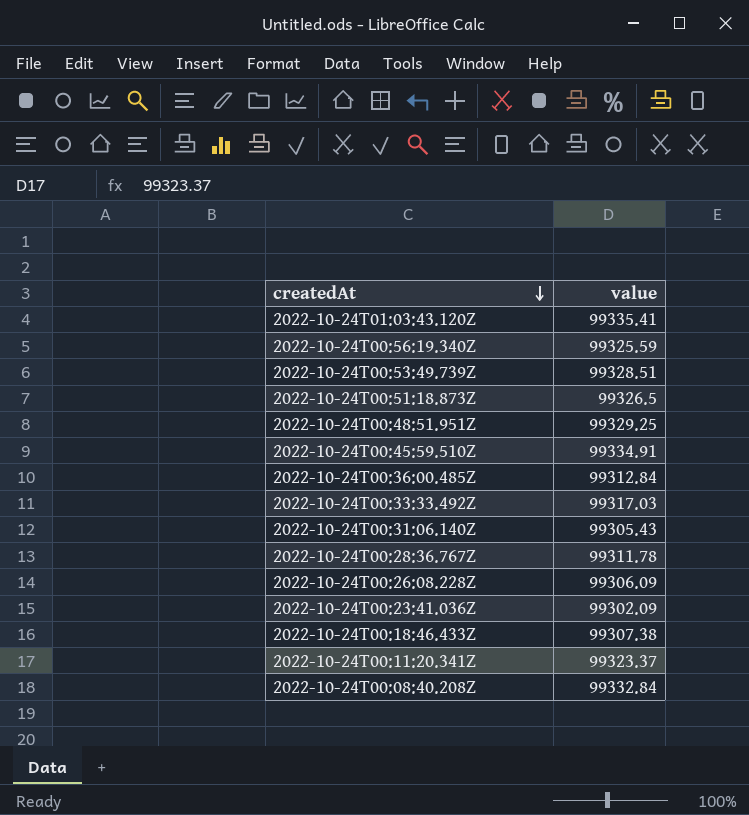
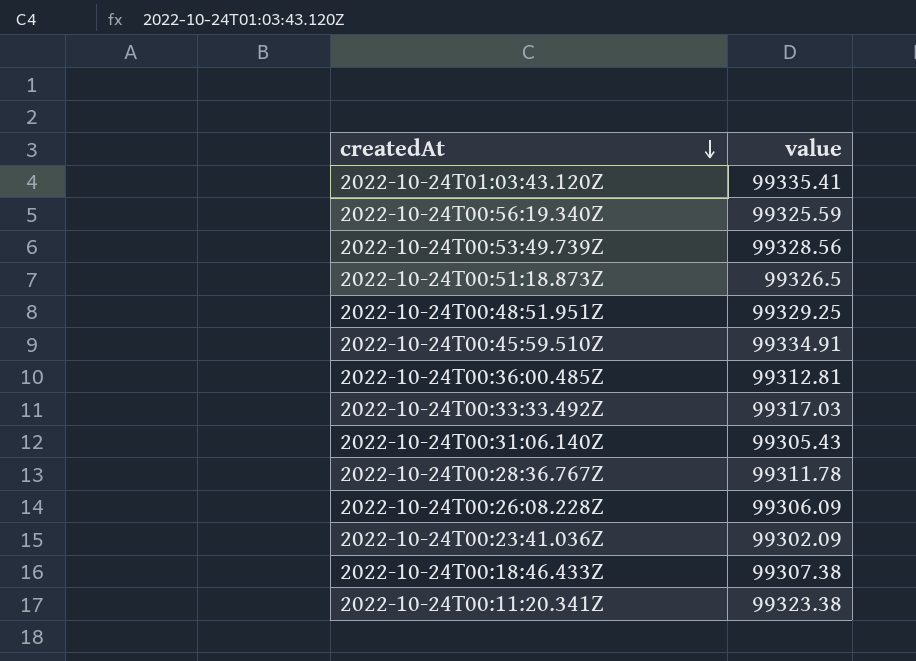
row 2022-10-24T00:08:40.208Z: 99332.84 -> none
2022-10-24T00:53:49.739Z | value: 99328.51 -> 99328.56
2022-10-24T00:36:00.485Z | value: 99312.84 -> 99312.81
2022-10-24T00:11:20.341Z | value: 99323.37 -> 99323.38

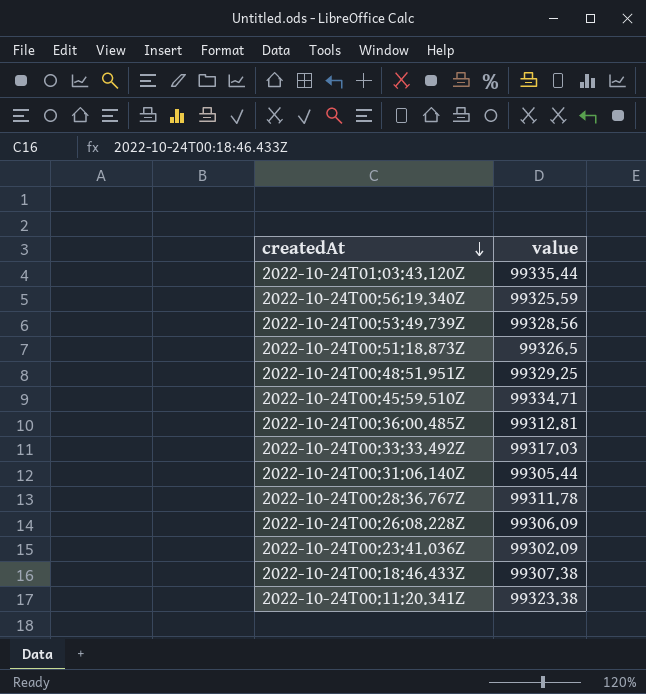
2022-10-24T01:03:43.120Z | value: 99335.41 -> 99335.44
2022-10-24T00:45:59.510Z | value: 99334.91 -> 99334.71
2022-10-24T00:31:06.140Z | value: 99305.43 -> 99305.44

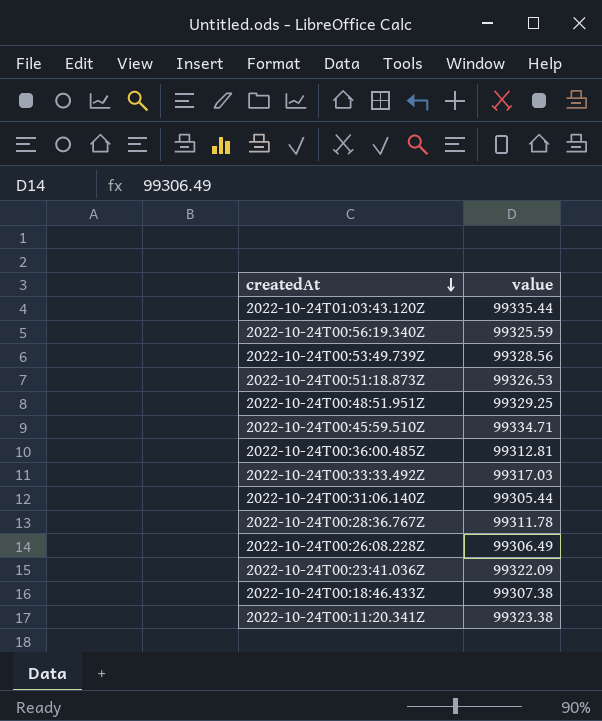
2022-10-24T00:51:18.873Z | value: 99326.5 -> 99326.53
2022-10-24T00:26:08.228Z | value: 99306.09 -> 99306.49
2022-10-24T00:23:41.036Z | value: 99302.09 -> 99322.09

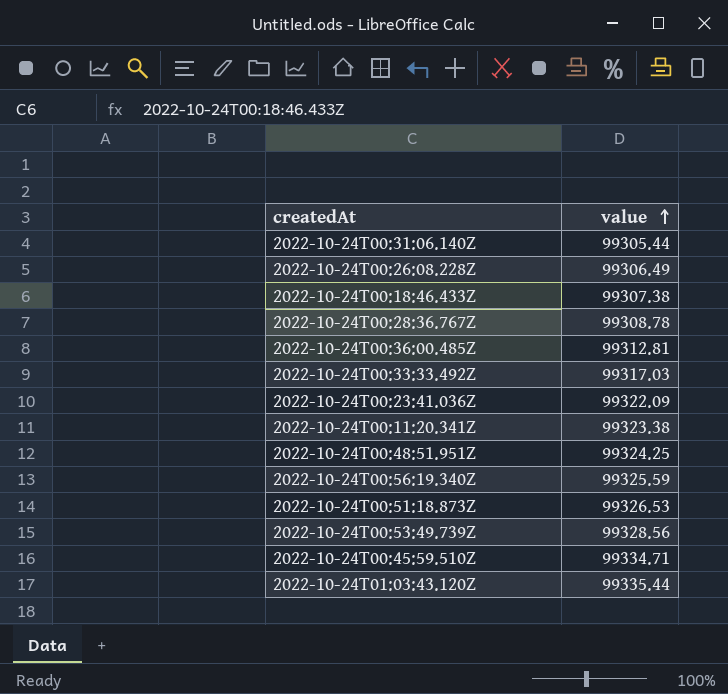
row order: createdAt descending -> value ascending
2022-10-24T00:28:36.767Z | value: 99311.78 -> 99308.78
2022-10-24T00:48:51.951Z | value: 99329.25 -> 99324.25

